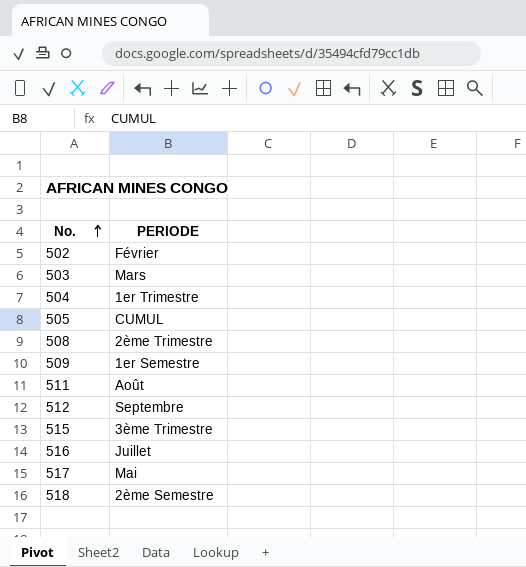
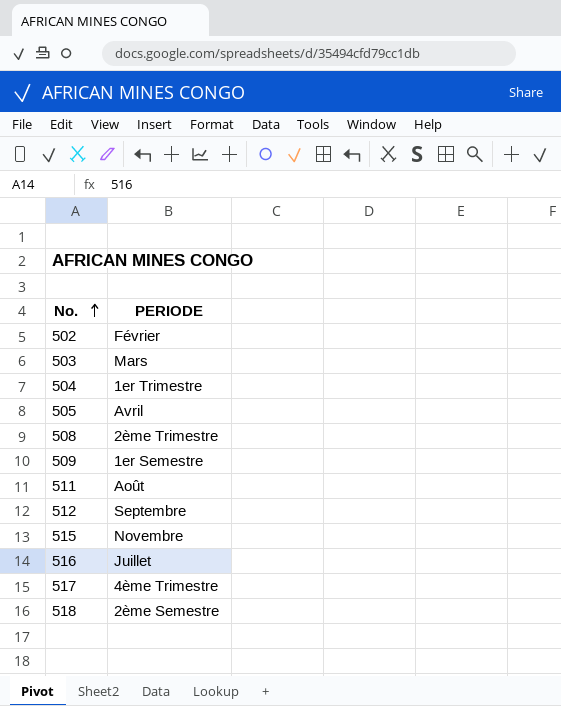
505 | PERIODE: CUMUL -> Avril
515 | PERIODE: 3ème Trimestre -> Novembre
517 | PERIODE: Mai -> 4ème Trimestre

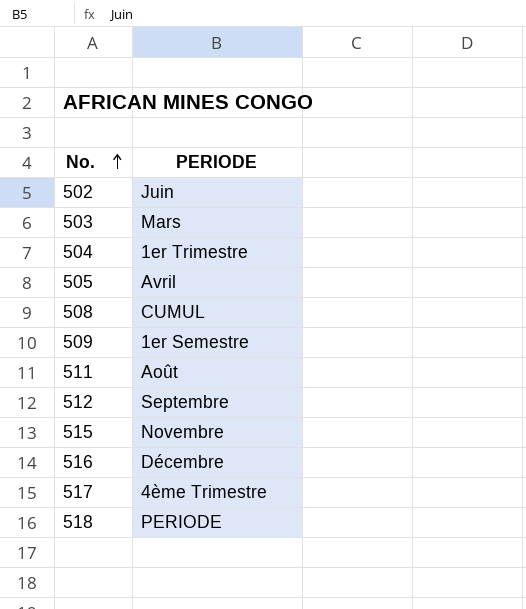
502 | PERIODE: Février -> Juin
508 | PERIODE: 2ème Trimestre -> CUMUL
516 | PERIODE: Juillet -> Décembre
518 | PERIODE: 2ème Semestre -> PERIODE

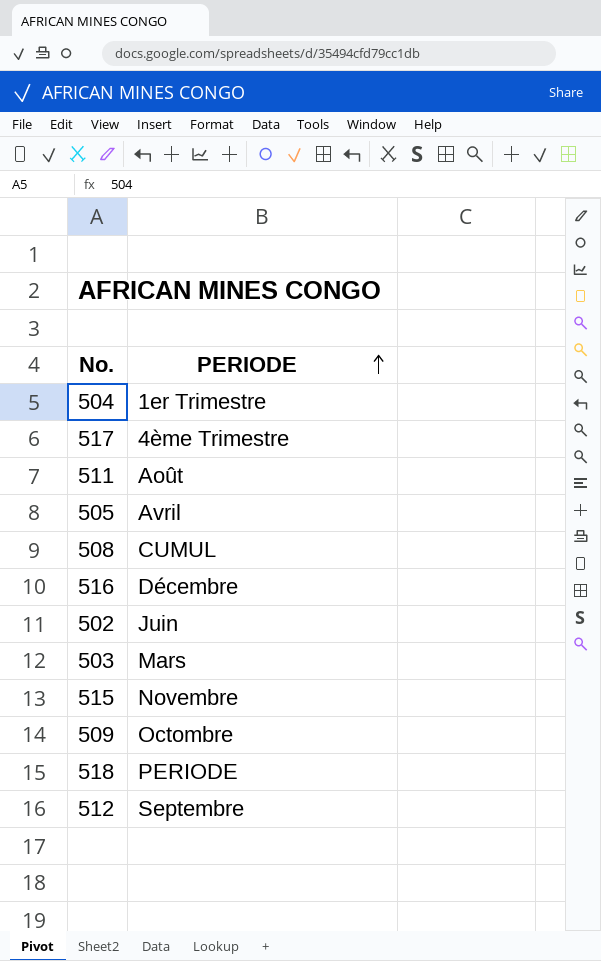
row order: No. ascending -> PERIODE ascending
509 | PERIODE: 1er Semestre -> Octombre

